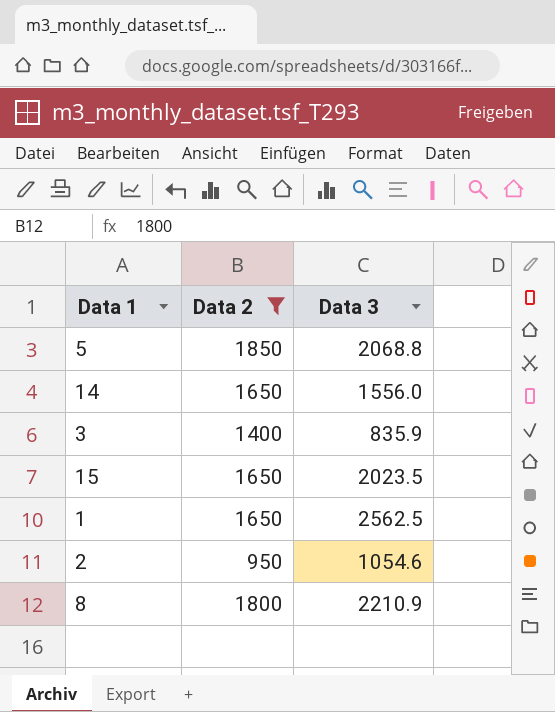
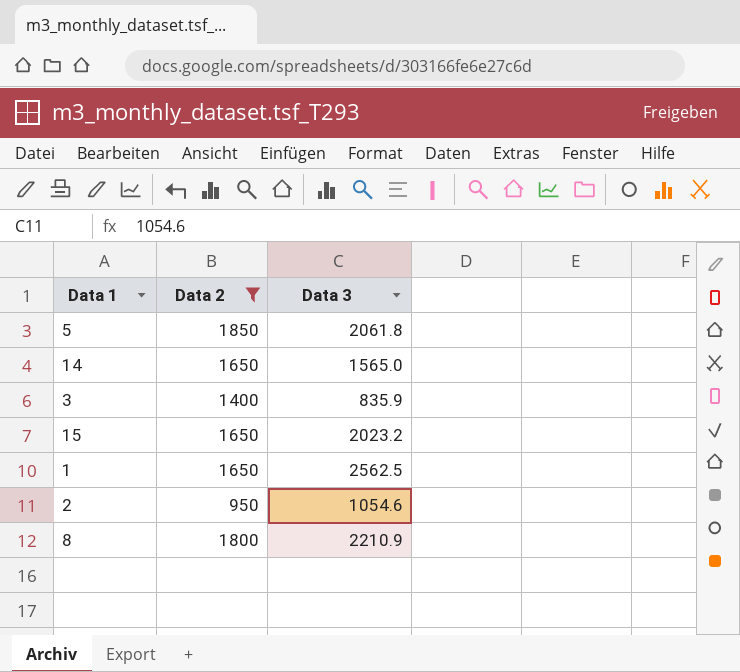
5 | Data 3: 2068.8 -> 2061.8
14 | Data 3: 1556.0 -> 1565.0
15 | Data 3: 2023.5 -> 2023.2

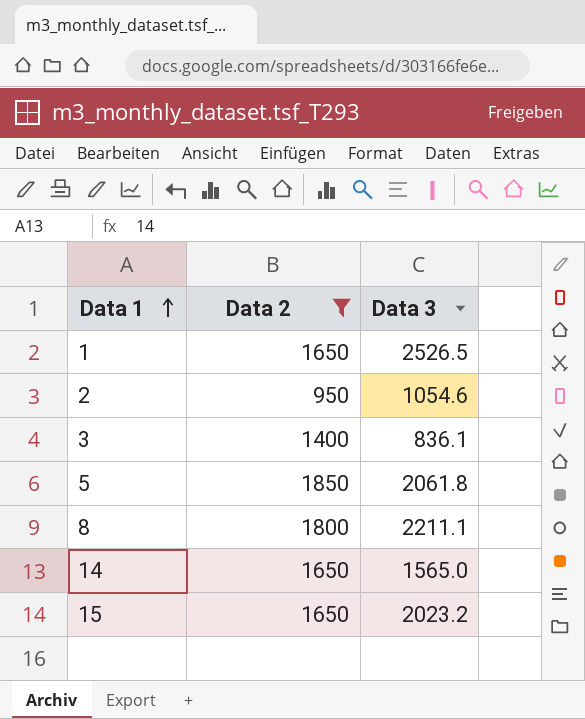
row order: none -> Data 1 ascending
1 | Data 3: 2562.5 -> 2526.5
3 | Data 3: 835.9 -> 836.1
8 | Data 3: 2210.9 -> 2211.1

